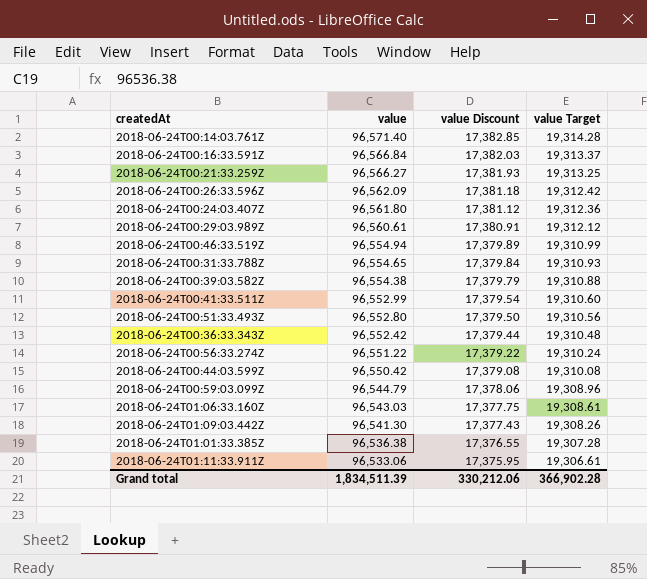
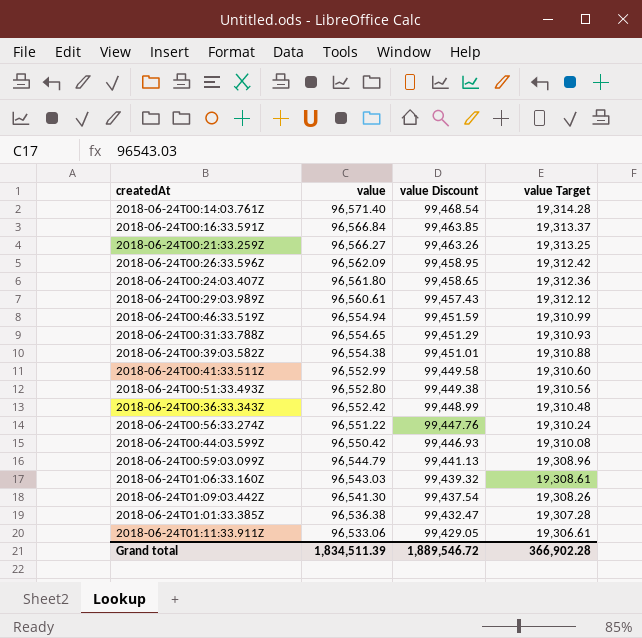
column value Discount | formula: [value] * 0.18 -> [value] * 1.03
Grand total | value Discount: 330,212.06 -> 1,889,546.72

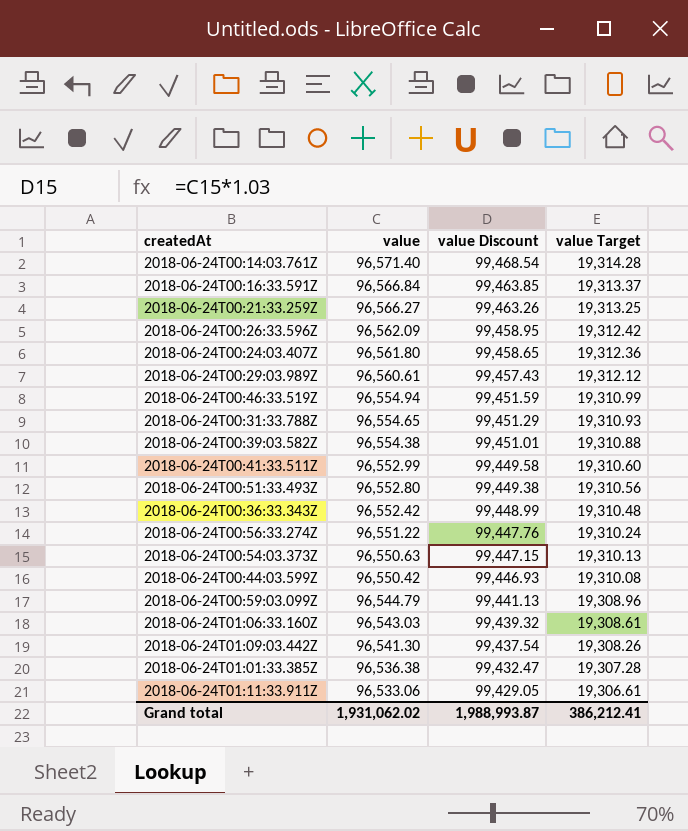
row 2018-06-24T00:54:03.373Z: none -> 96,550.63 | 99,447.15 | 19,310.13
Grand total | value: 1,834,511.39 -> 1,931,062.02
Grand total | value Discount: 1,889,546.72 -> 1,988,993.87
Grand total | value Target: 366,902.28 -> 386,212.41

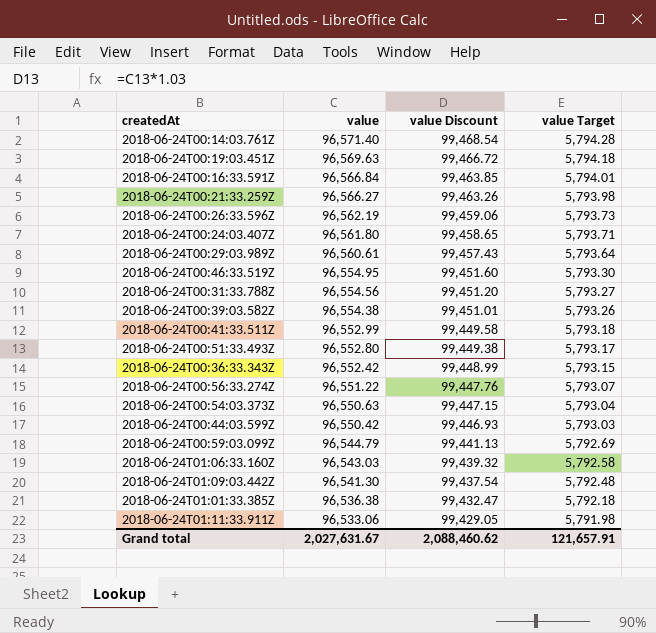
column value Target | formula: [value] * 0.2 -> [value] * 0.06
row 2018-06-24T00:19:03.451Z: none -> 96,569.63 | 99,466.72 | 5,794.18
2018-06-24T00:26:33.596Z | value: 96,562.09 -> 96,562.19
2018-06-24T00:26:33.596Z | value Discount: 99,458.95 -> 99,459.06
2018-06-24T00:46:33.519Z | value: 96,554.94 -> 96,554.95
2018-06-24T00:46:33.519Z | value Discount: 99,451.59 -> 99,451.60
2018-06-24T00:31:33.788Z | value: 96,554.65 -> 96,554.56
2018-06-24T00:31:33.788Z | value Discount: 99,451.29 -> 99,451.20
Grand total | value: 1,931,062.02 -> 2,027,631.67
Grand total | value Discount: 1,988,993.87 -> 2,088,460.62
Grand total | value Target: 386,212.41 -> 121,657.91

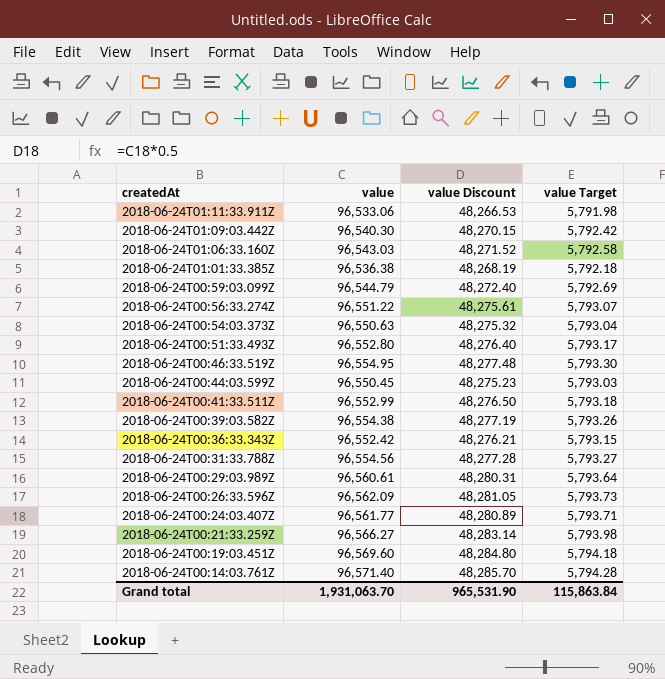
row order: value descending -> createdAt descending
column value Discount | formula: [value] * 1.03 -> [value] * 0.5
row 2018-06-24T00:16:33.591Z: 96,566.84 | 99,463.85 | 5,794.01 -> none
2018-06-24T01:09:03.442Z | value: 96,541.30 -> 96,540.30
2018-06-24T01:09:03.442Z | value Target: 5,792.48 -> 5,792.42
2018-06-24T00:44:03.599Z | value: 96,550.42 -> 96,550.45
2018-06-24T00:26:33.596Z | value: 96,562.19 -> 96,562.09
2018-06-24T00:24:03.407Z | value: 96,561.80 -> 96,561.77
2018-06-24T00:19:03.451Z | value: 96,569.63 -> 96,569.60
Grand total | value: 2,027,631.67 -> 1,931,063.70
Grand total | value Discount: 2,088,460.62 -> 965,531.90
Grand total | value Target: 121,657.91 -> 115,863.84

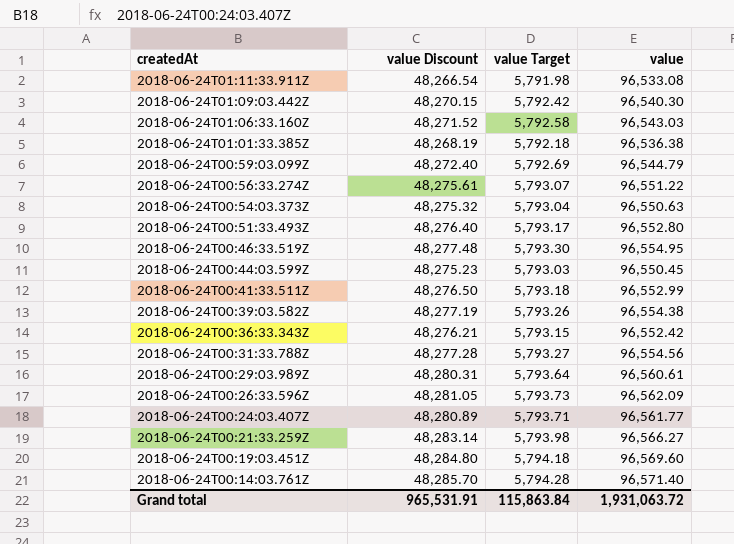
column value | position: 2 -> 4
2018-06-24T01:11:33.911Z | value Discount: 48,266.53 -> 48,266.54
2018-06-24T01:11:33.911Z | value: 96,533.06 -> 96,533.08
Grand total | value Discount: 965,531.90 -> 965,531.91
Grand total | value: 1,931,063.70 -> 1,931,063.72

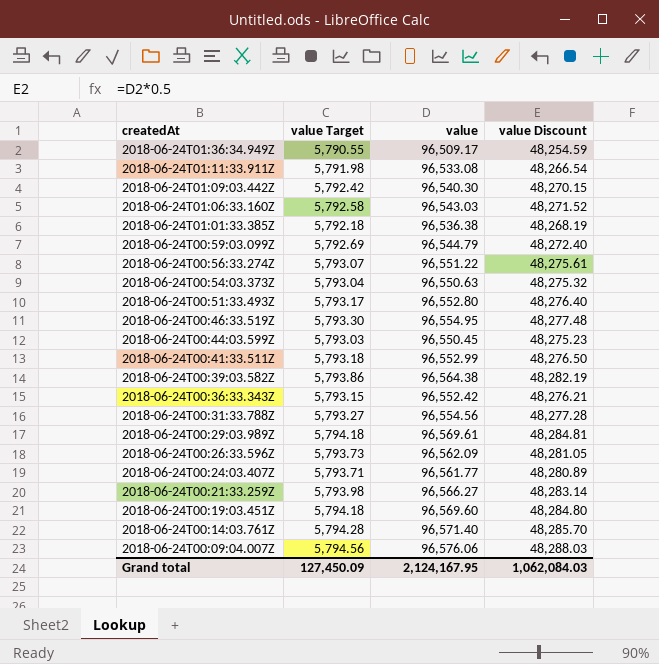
column value Discount | position: 2 -> 4
row 2018-06-24T01:36:34.949Z: none -> 5,790.55 | 96,509.17 | 48,254.59
2018-06-24T00:39:03.582Z | value Target: 5,793.26 -> 5,793.86
2018-06-24T00:39:03.582Z | value: 96,554.38 -> 96,564.38
2018-06-24T00:39:03.582Z | value Discount: 48,277.19 -> 48,282.19
2018-06-24T00:29:03.989Z | value Target: 5,793.64 -> 5,794.18
2018-06-24T00:29:03.989Z | value: 96,560.61 -> 96,569.61
2018-06-24T00:29:03.989Z | value Discount: 48,280.31 -> 48,284.81
row 2018-06-24T00:09:04.007Z: none -> 5,794.56 | 96,576.06 | 48,288.03
Grand total | value Target: 115,863.84 -> 127,450.09
Grand total | value: 1,931,063.72 -> 2,124,167.95
Grand total | value Discount: 965,531.91 -> 1,062,084.03

